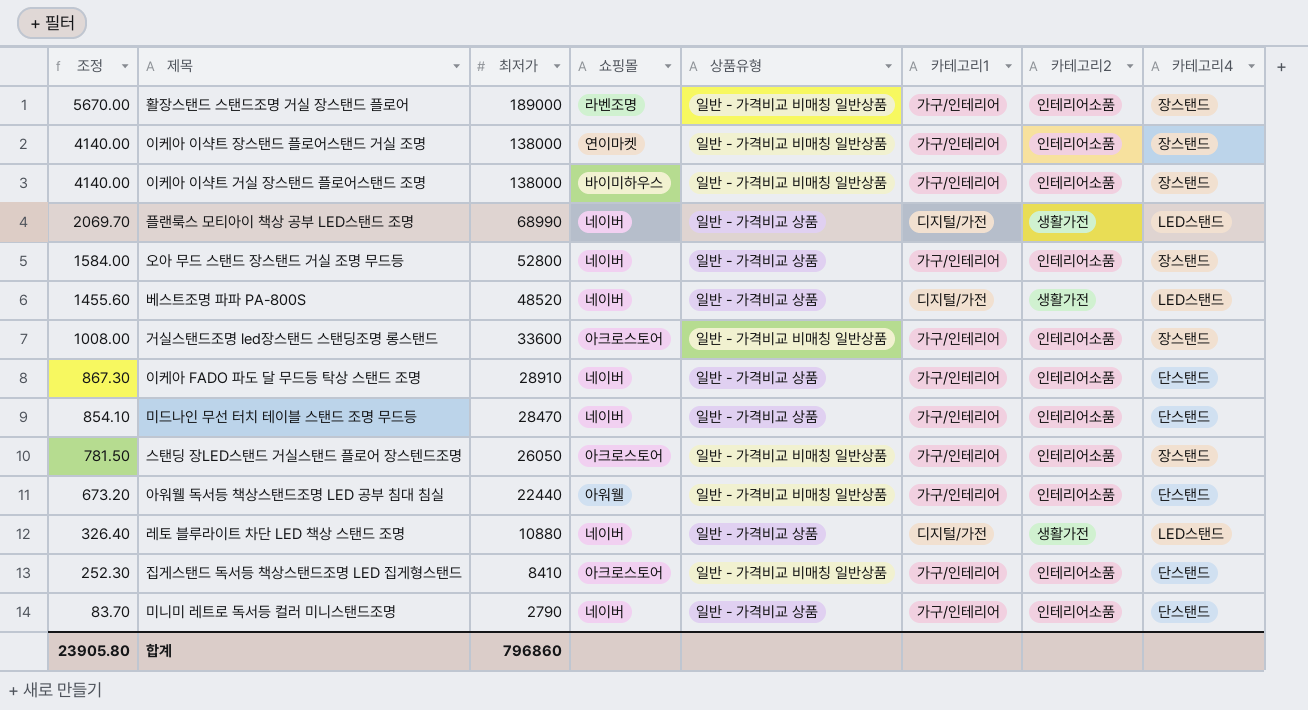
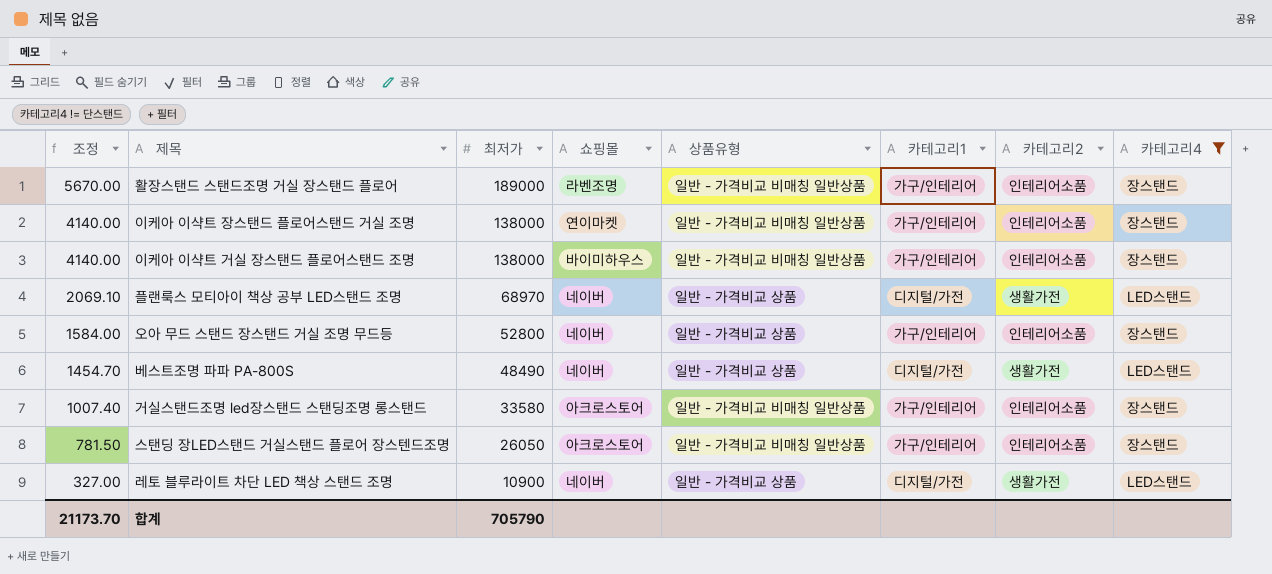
filter: none -> 카테고리4 != 단스탠드
플랜룩스 모티아이 책상 공부 LED스탠드 조명 | 조정: 2069.70 -> 2069.10
플랜룩스 모티아이 책상 공부 LED스탠드 조명 | 최저가: 68990 -> 68970
베스트조명 파파 PA-800S | 조정: 1455.60 -> 1454.70
베스트조명 파파 PA-800S | 최저가: 48520 -> 48490
거실스탠드조명 led장스탠드 스탠딩조명 롱스탠드 | 조정: 1008.00 -> 1007.40
거실스탠드조명 led장스탠드 스탠딩조명 롱스탠드 | 최저가: 33600 -> 33580
레토 블루라이트 차단 LED 책상 스탠드 조명 | 조정: 326.40 -> 327.00
레토 블루라이트 차단 LED 책상 스탠드 조명 | 최저가: 10880 -> 10900
합계 | 조정: 23905.80 -> 21173.70
합계 | 최저가: 796860 -> 705790

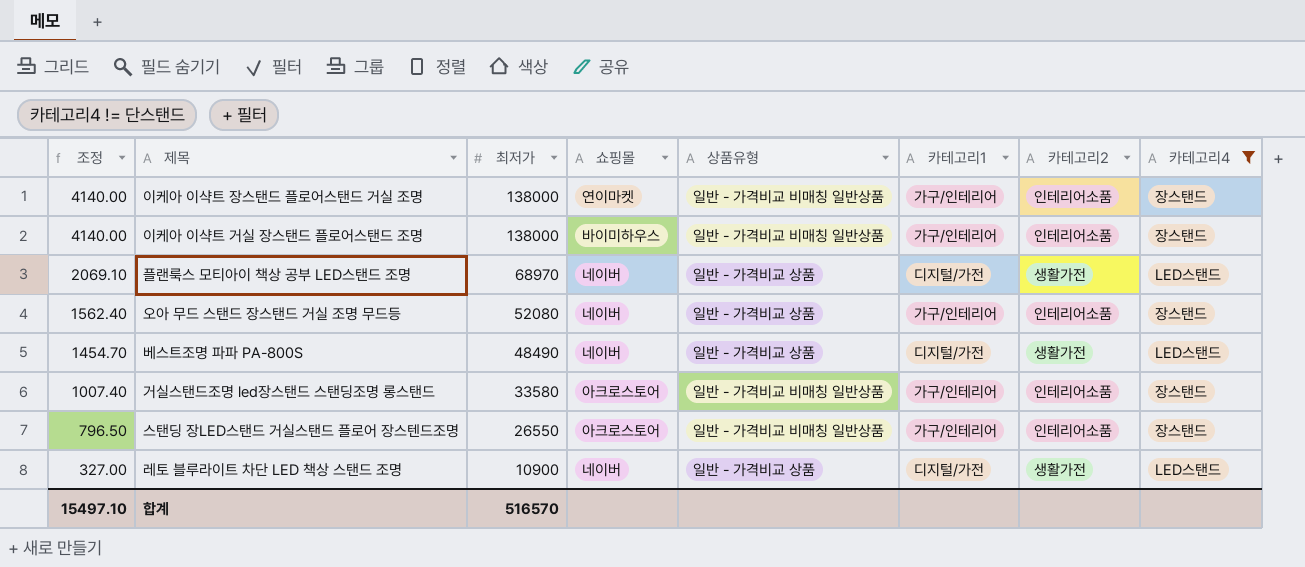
row 활장스탠드 스탠드조명 거실 장스탠드 플로어: 5670.00 | 189000 | 라벤조명 | 일반 - 가격비교 비매칭 일반상품 | 가구/인테리어 | 인테리어소품 | 장스탠드 -> none
오아 무드 스탠드 장스탠드 거실 조명 무드등 | 조정: 1584.00 -> 1562.40
오아 무드 스탠드 장스탠드 거실 조명 무드등 | 최저가: 52800 -> 52080
스탠딩 장LED스탠드 거실스탠드 플로어 장스텐드조명 | 조정: 781.50 -> 796.50
스탠딩 장LED스탠드 거실스탠드 플로어 장스텐드조명 | 최저가: 26050 -> 26550
합계 | 조정: 21173.70 -> 15497.10
합계 | 최저가: 705790 -> 516570

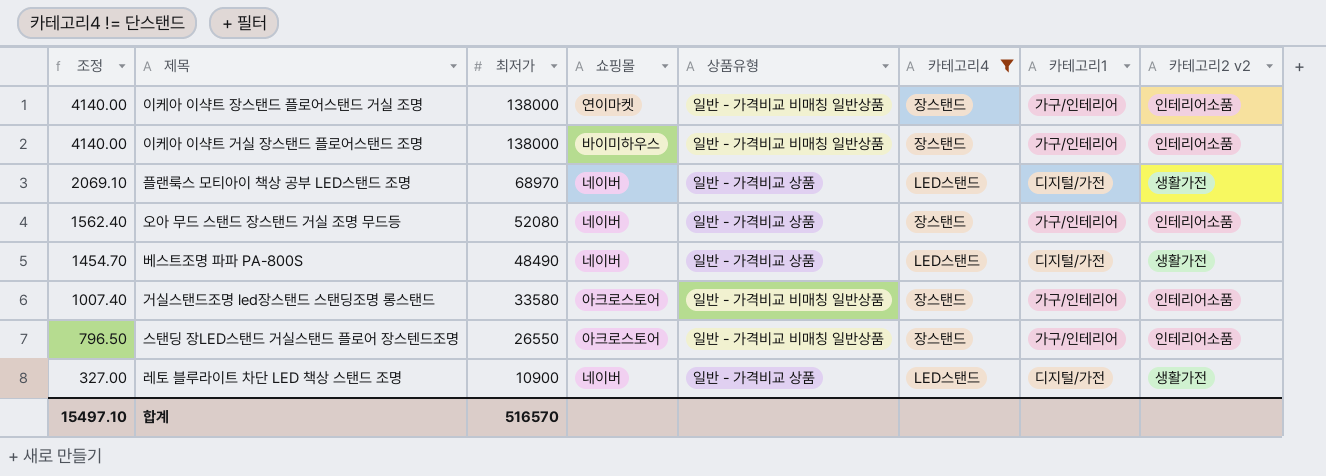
column 카테고리4 | position: 8 -> 6
column name: 카테고리2 -> 카테고리2 v2

